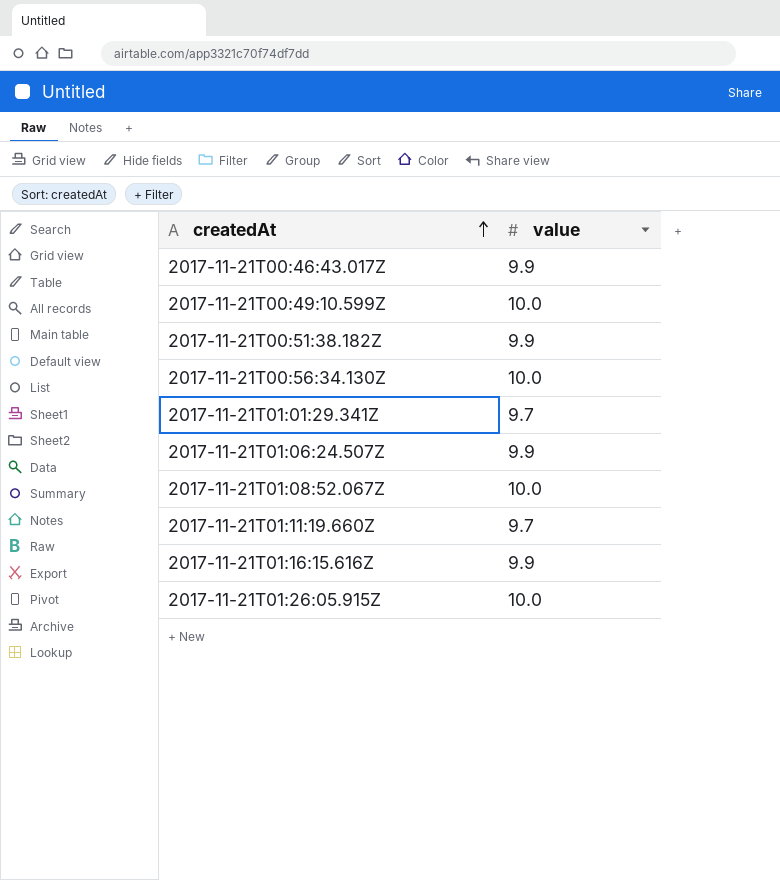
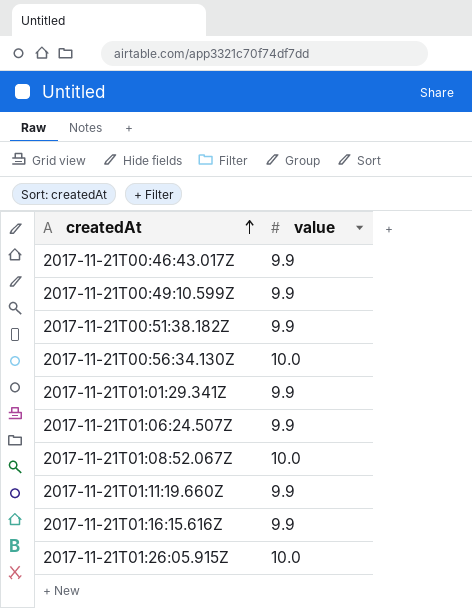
2017-11-21T00:49:10.599Z | value: 10.0 -> 9.9
2017-11-21T01:01:29.341Z | value: 9.7 -> 9.9
2017-11-21T01:11:19.660Z | value: 9.7 -> 9.9

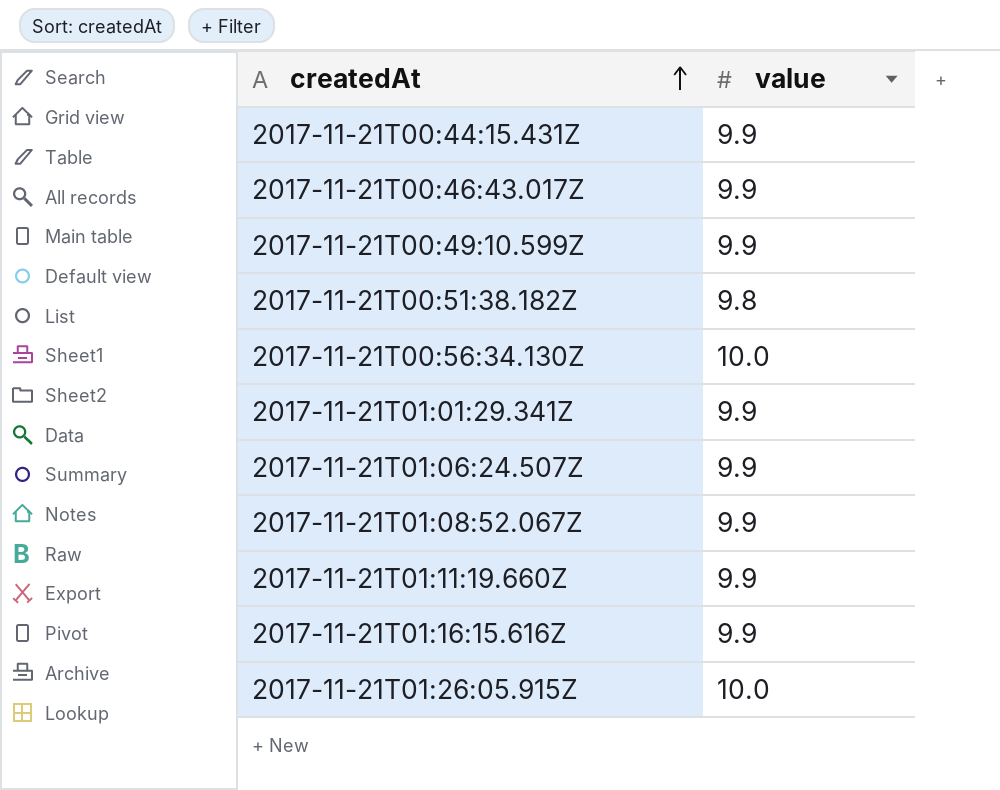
row 2017-11-21T00:44:15.431Z: none -> 9.9
2017-11-21T00:51:38.182Z | value: 9.9 -> 9.8
2017-11-21T01:08:52.067Z | value: 10.0 -> 9.9

